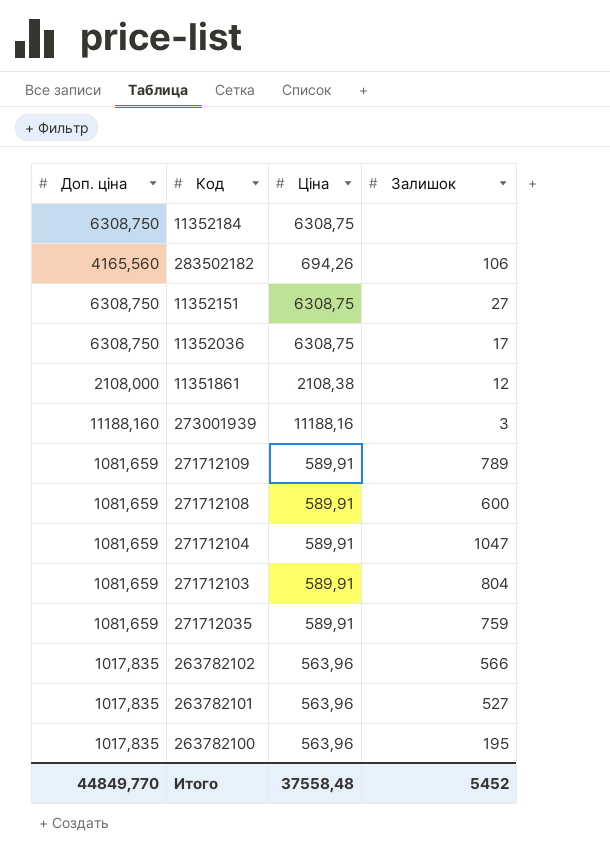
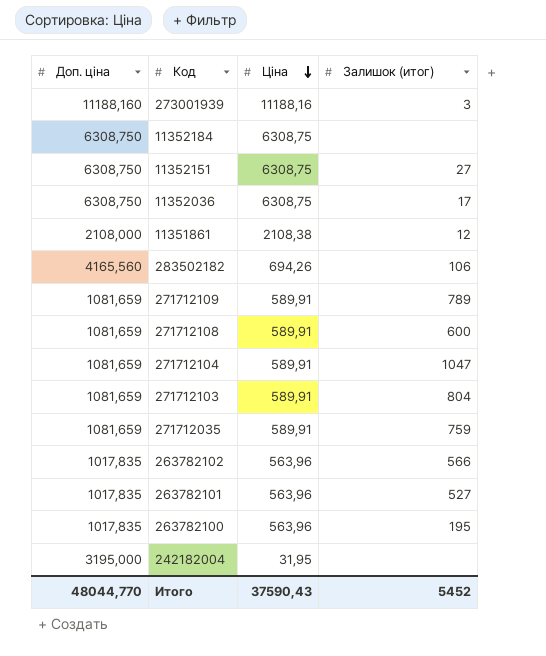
row order: none -> Ціна descending
column name: Залишок -> Залишок (итог)
row 242182004: none -> 3195,000 | 31,95 | none
Итого | Доп. ціна: 44849,770 -> 48044,770
Итого | Ціна: 37558,48 -> 37590,43

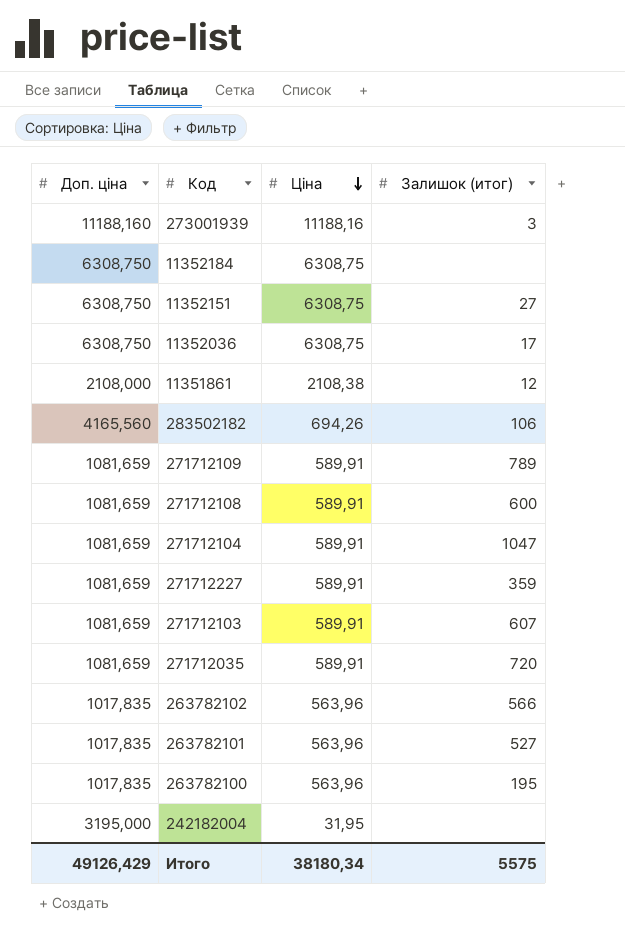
row 271712227: none -> 1081,659 | 589,91 | 359
271712103 | Залишок (итог): 804 -> 607
271712035 | Залишок (итог): 759 -> 720
Итого | Доп. ціна: 48044,770 -> 49126,429
Итого | Ціна: 37590,43 -> 38180,34
Итого | Залишок (итог): 5452 -> 5575

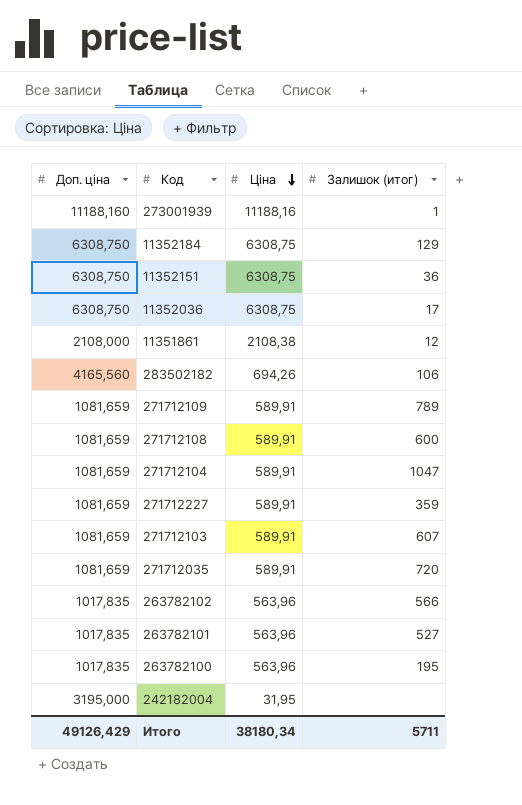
273001939 | Залишок (итог): 3 -> 1
11352184 | Залишок (итог): none -> 129
11352151 | Залишок (итог): 27 -> 36
Итого | Залишок (итог): 5575 -> 5711

